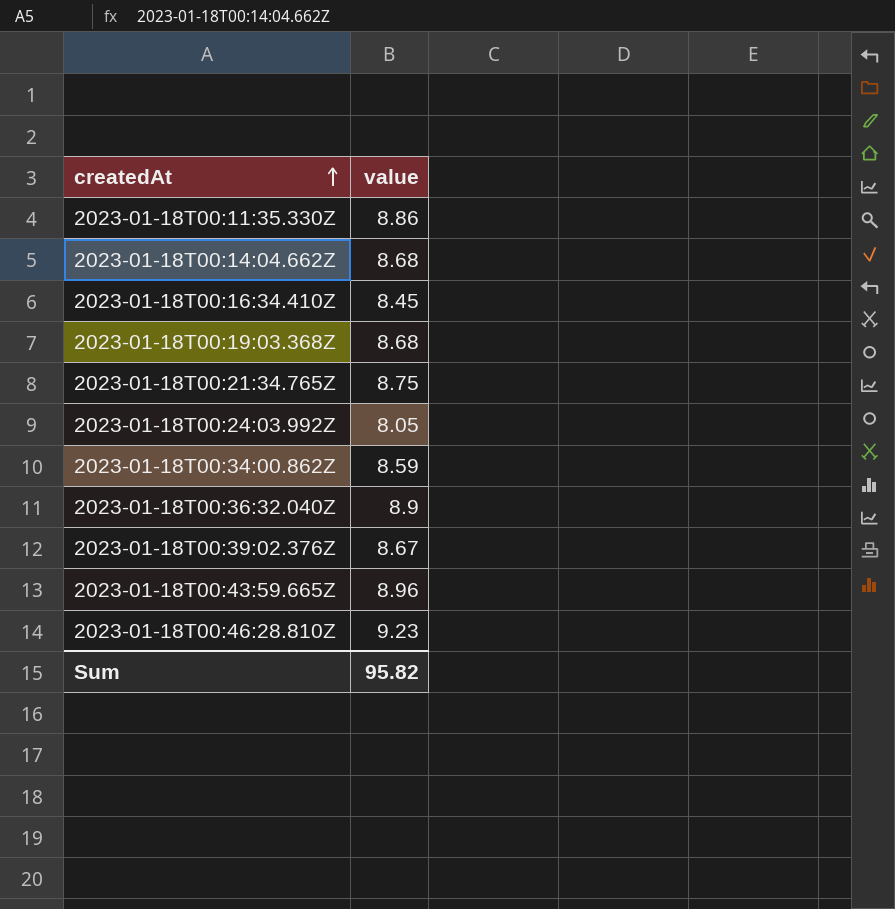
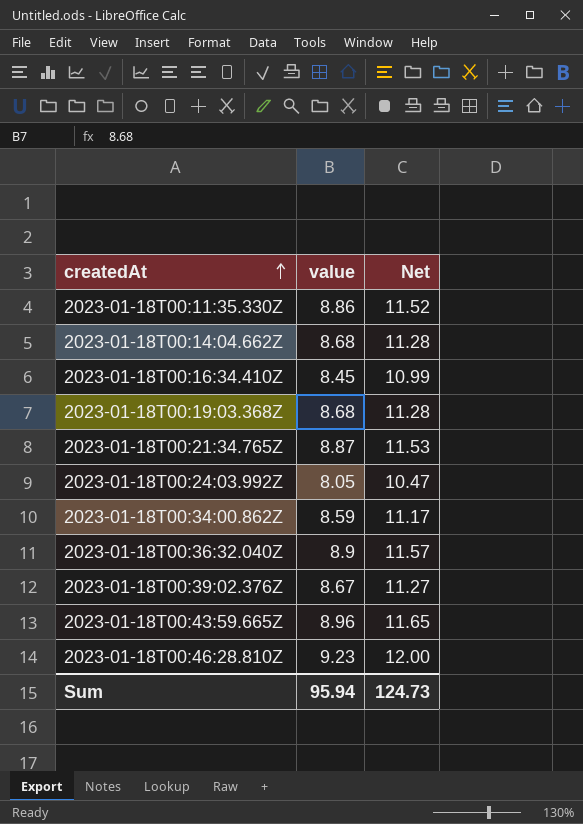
column Net | formula: none -> [value] * 1.3
2023-01-18T00:21:34.765Z | value: 8.75 -> 8.87
Sum | value: 95.82 -> 95.94

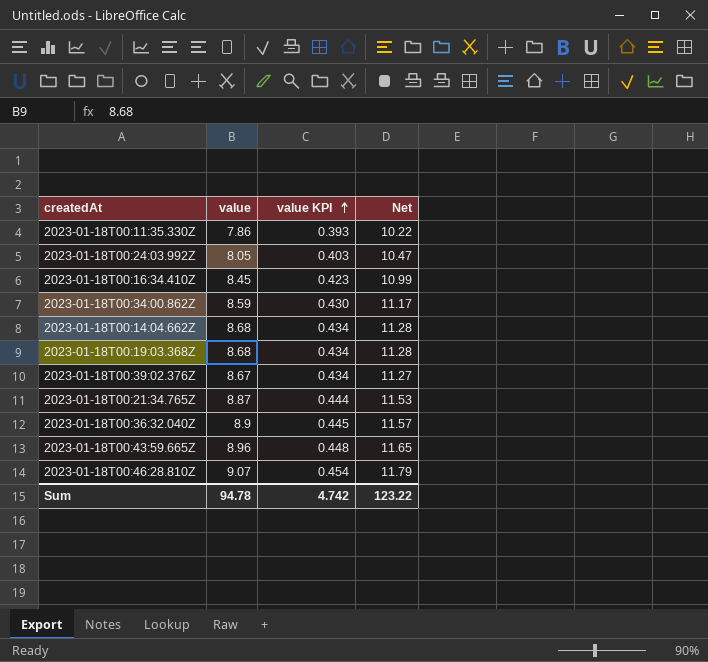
row order: createdAt ascending -> value KPI ascending
column value KPI | formula: none -> [value] * 0.05
2023-01-18T00:11:35.330Z | value: 8.86 -> 7.86
2023-01-18T00:11:35.330Z | Net: 11.52 -> 10.22
2023-01-18T00:46:28.810Z | value: 9.23 -> 9.07
2023-01-18T00:46:28.810Z | Net: 12.00 -> 11.79
Sum | value: 95.94 -> 94.78
Sum | Net: 124.73 -> 123.22

